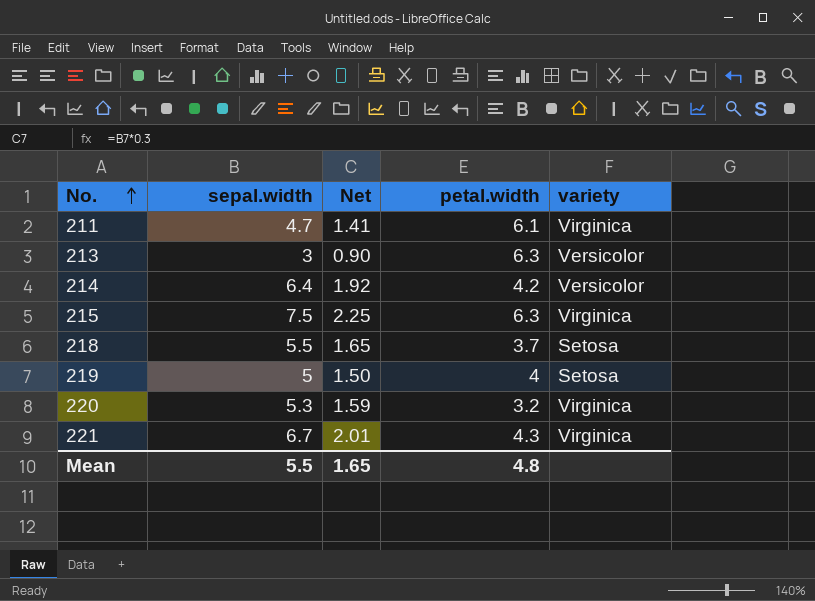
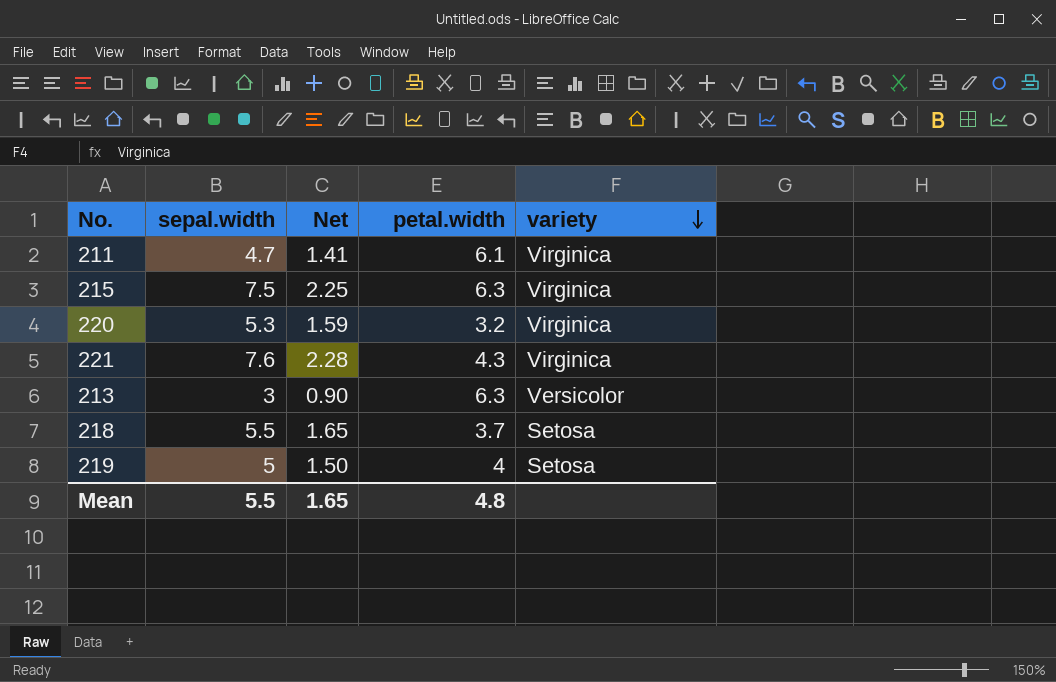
row order: No. ascending -> variety descending
row 214: 6.4 | 1.92 | 4.2 | Versicolor -> none
221 | sepal.width: 6.7 -> 7.6
221 | Net: 2.01 -> 2.28

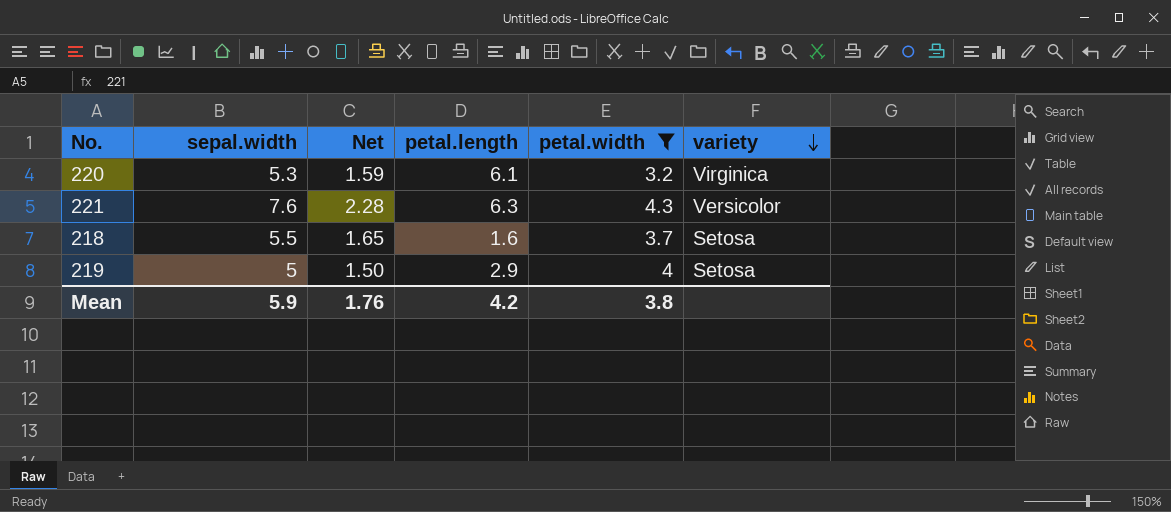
filter: none -> petal.width <= 4.3
column petal.length | position: none -> 4
221 | variety: Virginica -> Versicolor
Mean | sepal.width: 5.5 -> 5.9
Mean | Net: 1.65 -> 1.76
Mean | petal.width: 4.8 -> 3.8

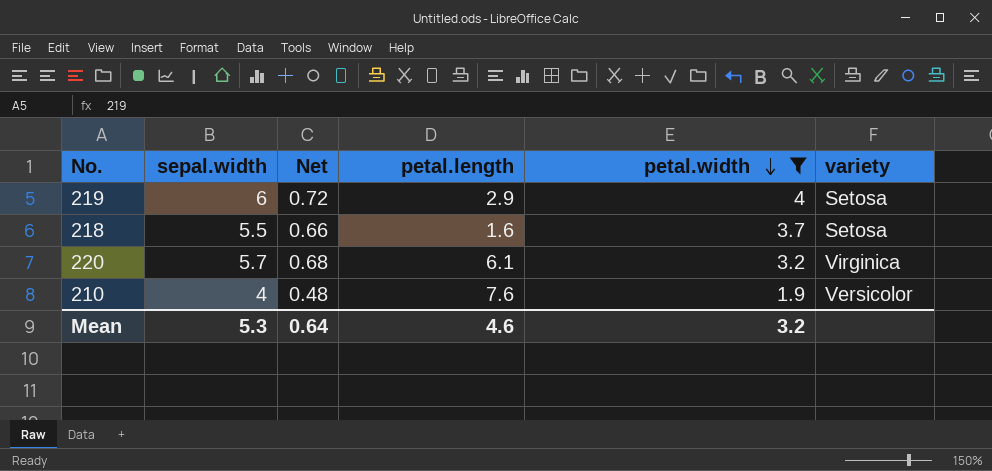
row order: variety descending -> petal.width descending
column Net | formula: [sepal.width] * 0.3 -> [sepal.width] * 0.12
row 221: 7.6 | 2.28 | 6.3 | 4.3 | Versicolor -> none
219 | sepal.width: 5 -> 6
220 | sepal.width: 5.3 -> 5.7
row 210: none -> 4 | 0.48 | 7.6 | 1.9 | Versicolor
Mean | sepal.width: 5.9 -> 5.3
Mean | Net: 1.76 -> 0.64
Mean | petal.length: 4.2 -> 4.6
Mean | petal.width: 3.8 -> 3.2

